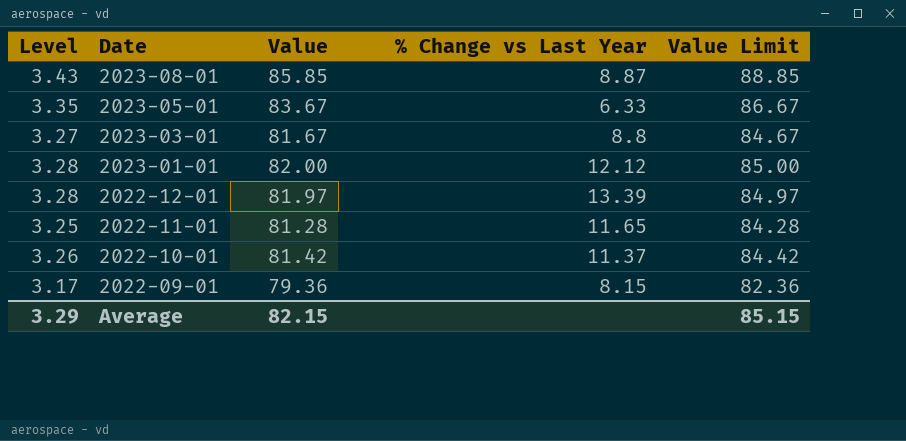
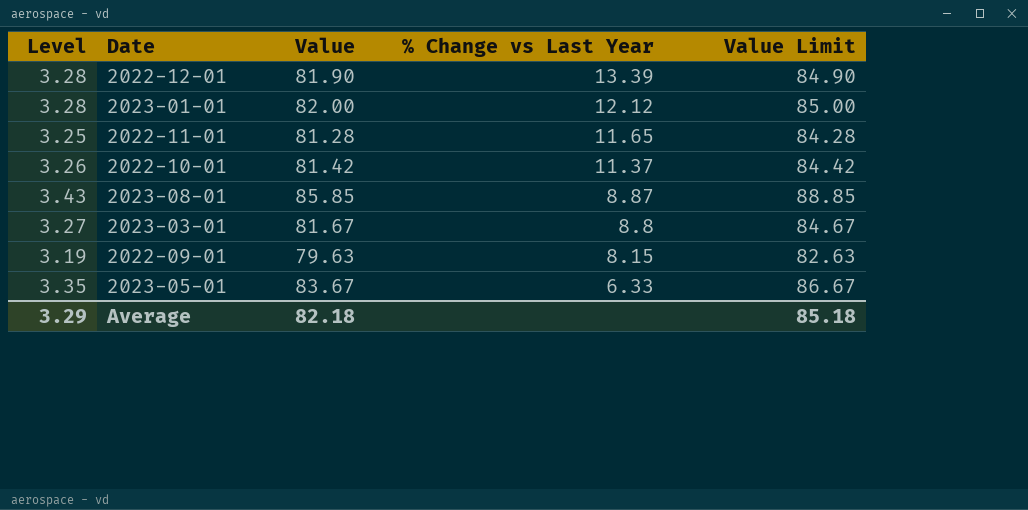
row order: Date descending -> % Change vs Last Year descending
2022-12-01 | Value: 81.97 -> 81.90
2022-12-01 | Value Limit: 84.97 -> 84.90
2022-09-01 | Level: 3.17 -> 3.19
2022-09-01 | Value: 79.36 -> 79.63
2022-09-01 | Value Limit: 82.36 -> 82.63
Average | Value: 82.15 -> 82.18
Average | Value Limit: 85.15 -> 85.18

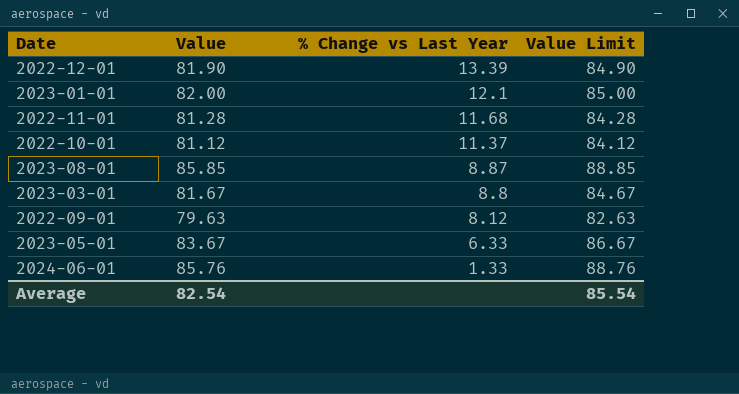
column Level | formula: [Value] * 0.04 -> none
2023-01-01 | % Change vs Last Year: 12.12 -> 12.1
2022-11-01 | % Change vs Last Year: 11.65 -> 11.68
2022-10-01 | Value: 81.42 -> 81.12
2022-10-01 | Value Limit: 84.42 -> 84.12
2022-09-01 | % Change vs Last Year: 8.15 -> 8.12
row 2024-06-01: none -> 85.76 | 1.33 | 88.76
Average | Value: 82.18 -> 82.54
Average | Value Limit: 85.18 -> 85.54

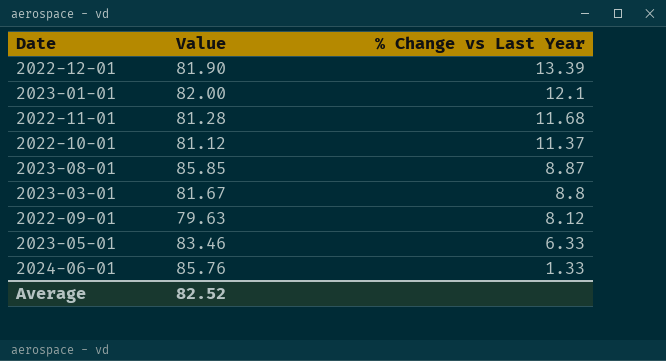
column Value Limit | formula: [Value] + 3 -> none
2023-05-01 | Value: 83.67 -> 83.46
Average | Value: 82.54 -> 82.52

